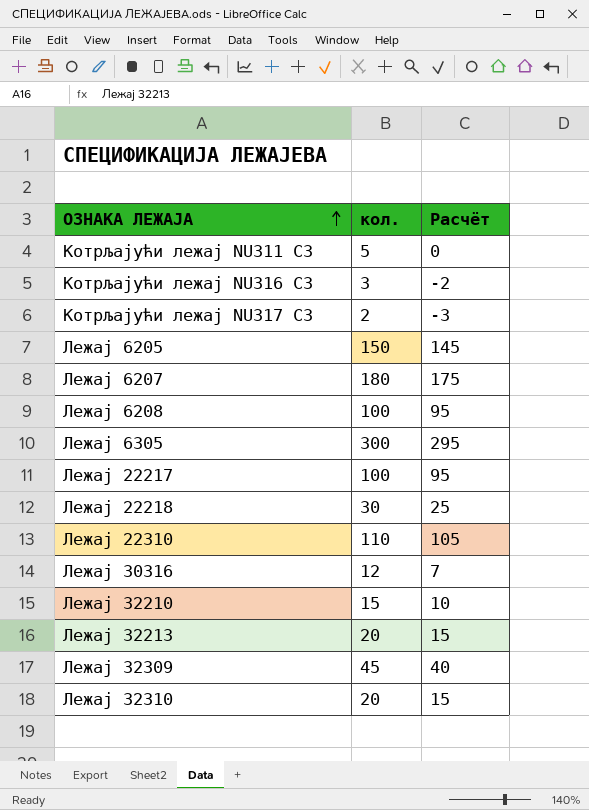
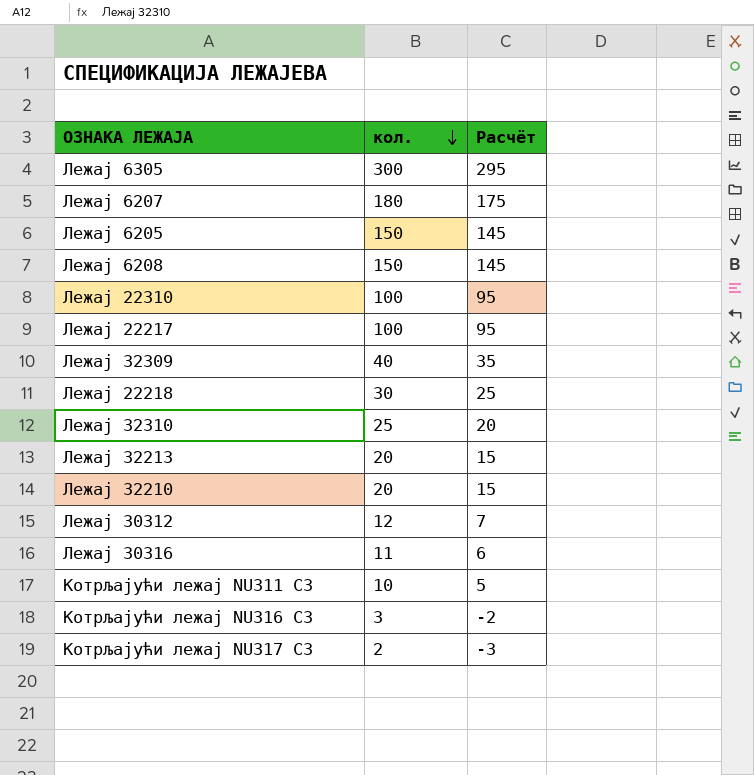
row order: ОЗНАКА ЛЕЖАЈА ascending -> кол. descending
Лежај 6208 | кол.: 100 -> 150
Лежај 6208 | Расчёт: 95 -> 145
Лежај 22310 | кол.: 110 -> 100
Лежај 22310 | Расчёт: 105 -> 95
Лежај 32309 | кол.: 45 -> 40
Лежај 32309 | Расчёт: 40 -> 35
Лежај 32310 | кол.: 20 -> 25
Лежај 32310 | Расчёт: 15 -> 20
Лежај 32210 | кол.: 15 -> 20
Лежај 32210 | Расчёт: 10 -> 15
row Лежај 30312: none -> 12 | 7
Лежај 30316 | кол.: 12 -> 11
Лежај 30316 | Расчёт: 7 -> 6
Котрљајући лежај NU311 C3 | кол.: 5 -> 10
Котрљајући лежај NU311 C3 | Расчёт: 0 -> 5

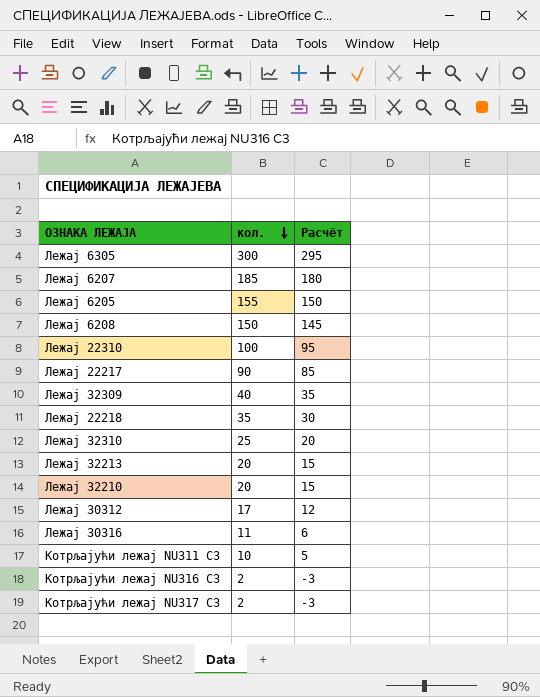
Лежај 6207 | кол.: 180 -> 185
Лежај 6207 | Расчёт: 175 -> 180
Лежај 6205 | кол.: 150 -> 155
Лежај 6205 | Расчёт: 145 -> 150
Лежај 22217 | кол.: 100 -> 90
Лежај 22217 | Расчёт: 95 -> 85
Лежај 22218 | кол.: 30 -> 35
Лежај 22218 | Расчёт: 25 -> 30
Лежај 30312 | кол.: 12 -> 17
Лежај 30312 | Расчёт: 7 -> 12
Котрљајући лежај NU316 C3 | кол.: 3 -> 2
Котрљајући лежај NU316 C3 | Расчёт: -2 -> -3

